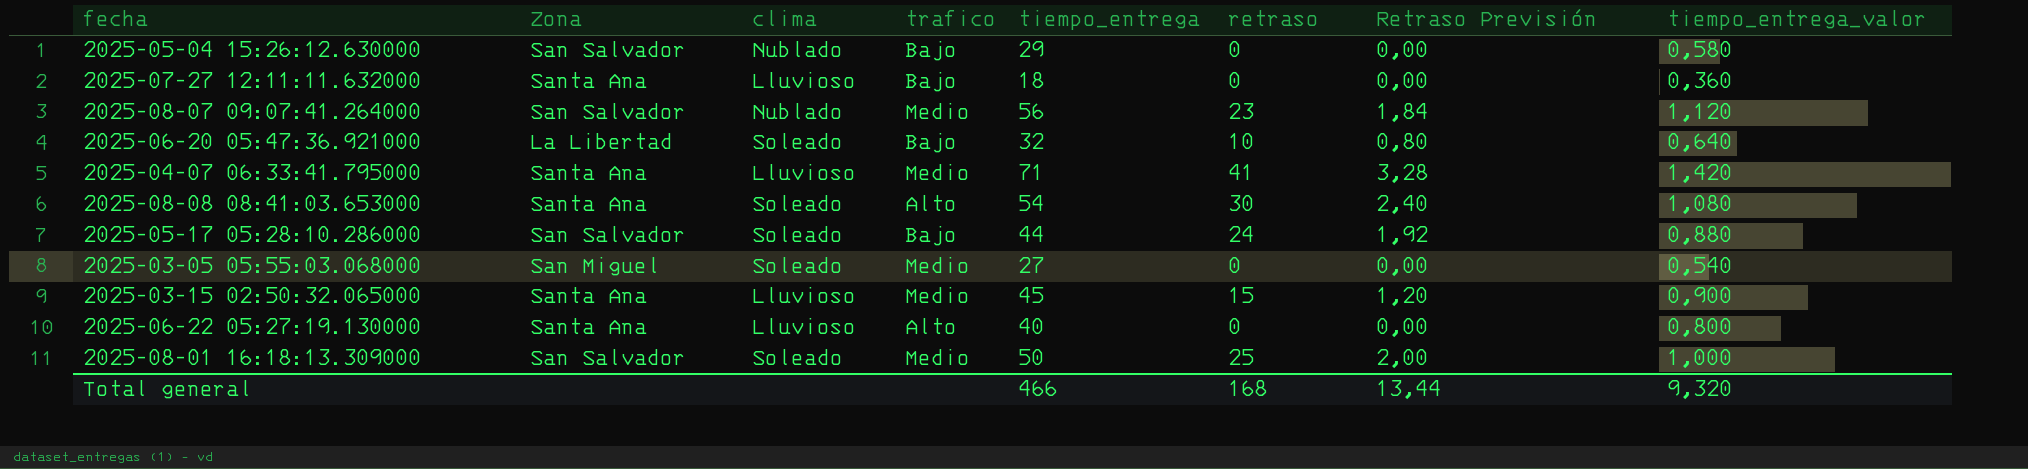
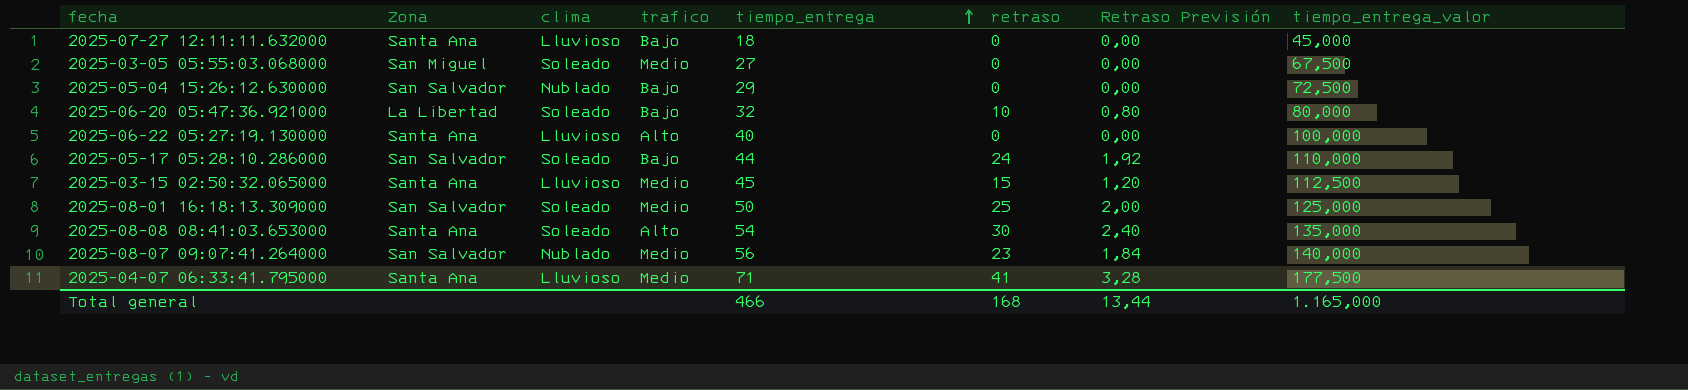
row order: none -> tiempo_entrega ascending
column tiempo_entrega_valor | formula: [tiempo_entrega] * 0,02 -> [tiempo_entrega] * 2,5
Total general | tiempo_entrega_valor: 9,320 -> 1.165,000

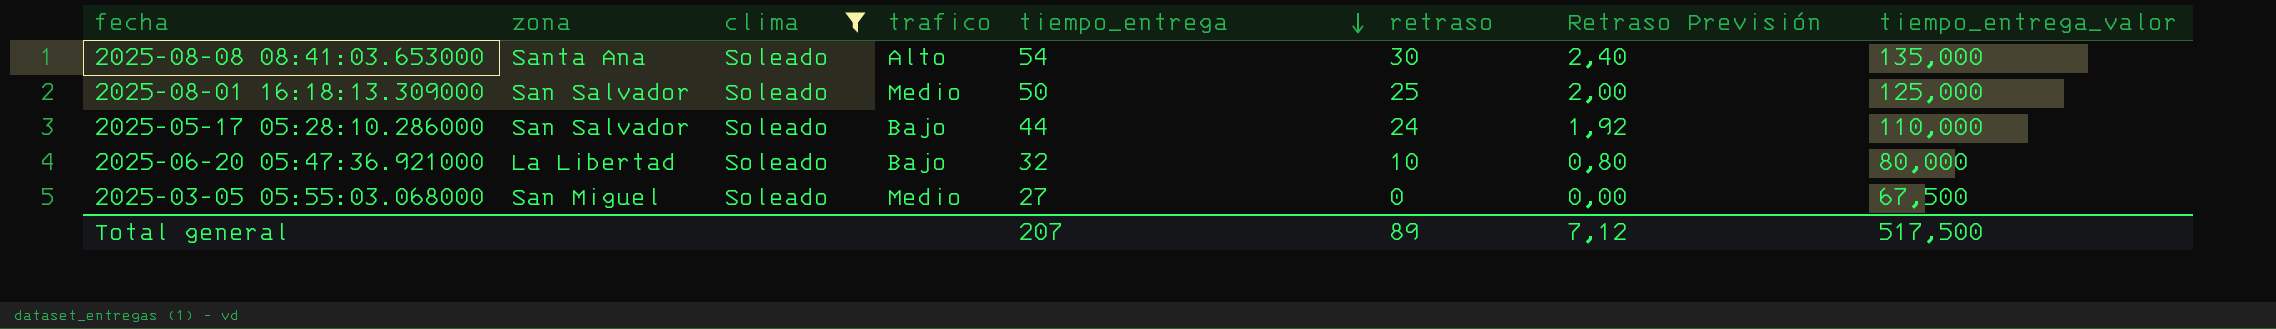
filter: none -> clima = Soleado
row order: tiempo_entrega ascending -> tiempo_entrega descending
column name: Zona -> zona
Total general | tiempo_entrega: 466 -> 207
Total general | retraso: 168 -> 89
Total general | Retraso Previsión: 13,44 -> 7,12
Total general | tiempo_entrega_valor: 1.165,000 -> 517,500

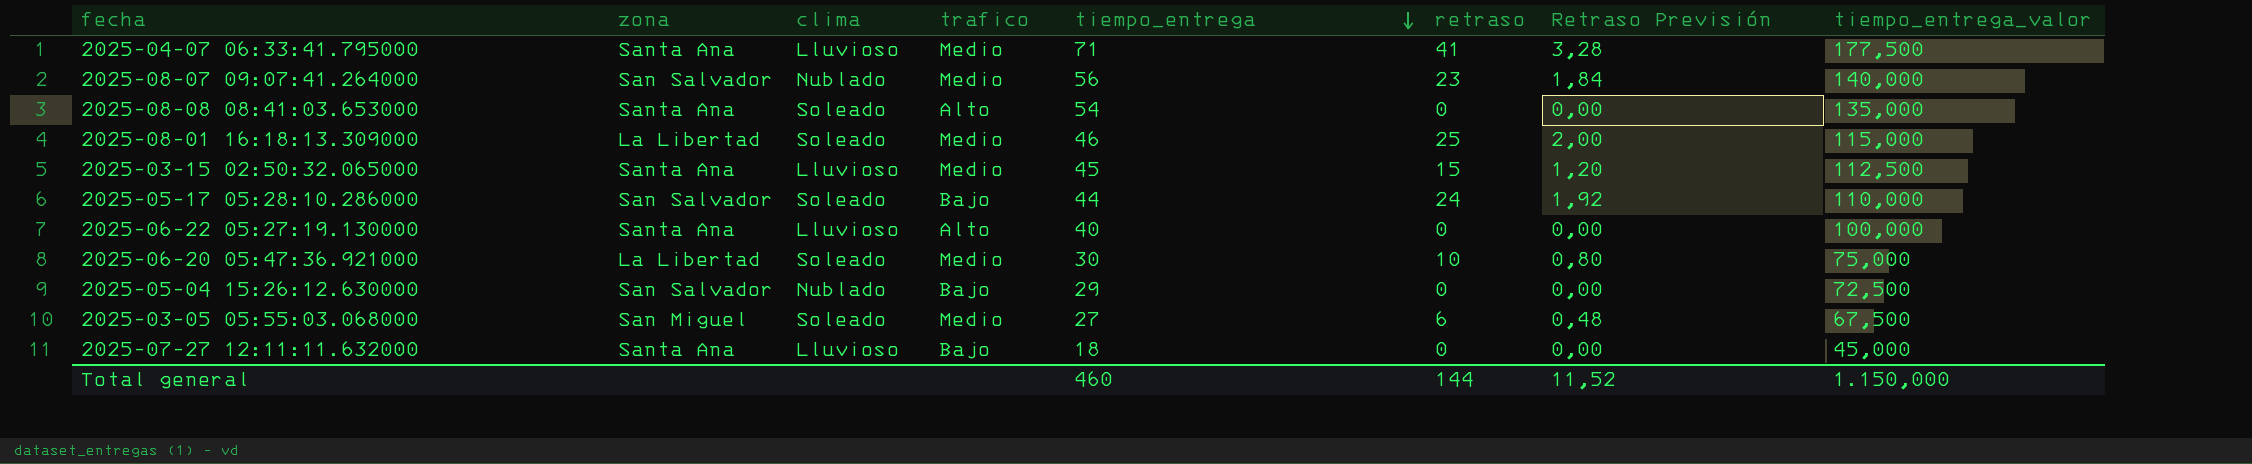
filter: clima = Soleado -> none
2025-08-08 08:41:03.653000 | retraso: 30 -> 0
2025-08-08 08:41:03.653000 | Retraso Previsión: 2,40 -> 0,00
2025-08-01 16:18:13.309000 | zona: San Salvador -> La Libertad
2025-08-01 16:18:13.309000 | tiempo_entrega: 50 -> 46
2025-08-01 16:18:13.309000 | tiempo_entrega_valor: 125,000 -> 115,000
2025-06-20 05:47:36.921000 | trafico: Bajo -> Medio
2025-06-20 05:47:36.921000 | tiempo_entrega: 32 -> 30
2025-06-20 05:47:36.921000 | tiempo_entrega_valor: 80,000 -> 75,000
2025-03-05 05:55:03.068000 | retraso: 0 -> 6
2025-03-05 05:55:03.068000 | Retraso Previsión: 0,00 -> 0,48
Total general | tiempo_entrega: 207 -> 460
Total general | retraso: 89 -> 144
Total general | Retraso Previsión: 7,12 -> 11,52
Total general | tiempo_entrega_valor: 517,500 -> 1.150,000

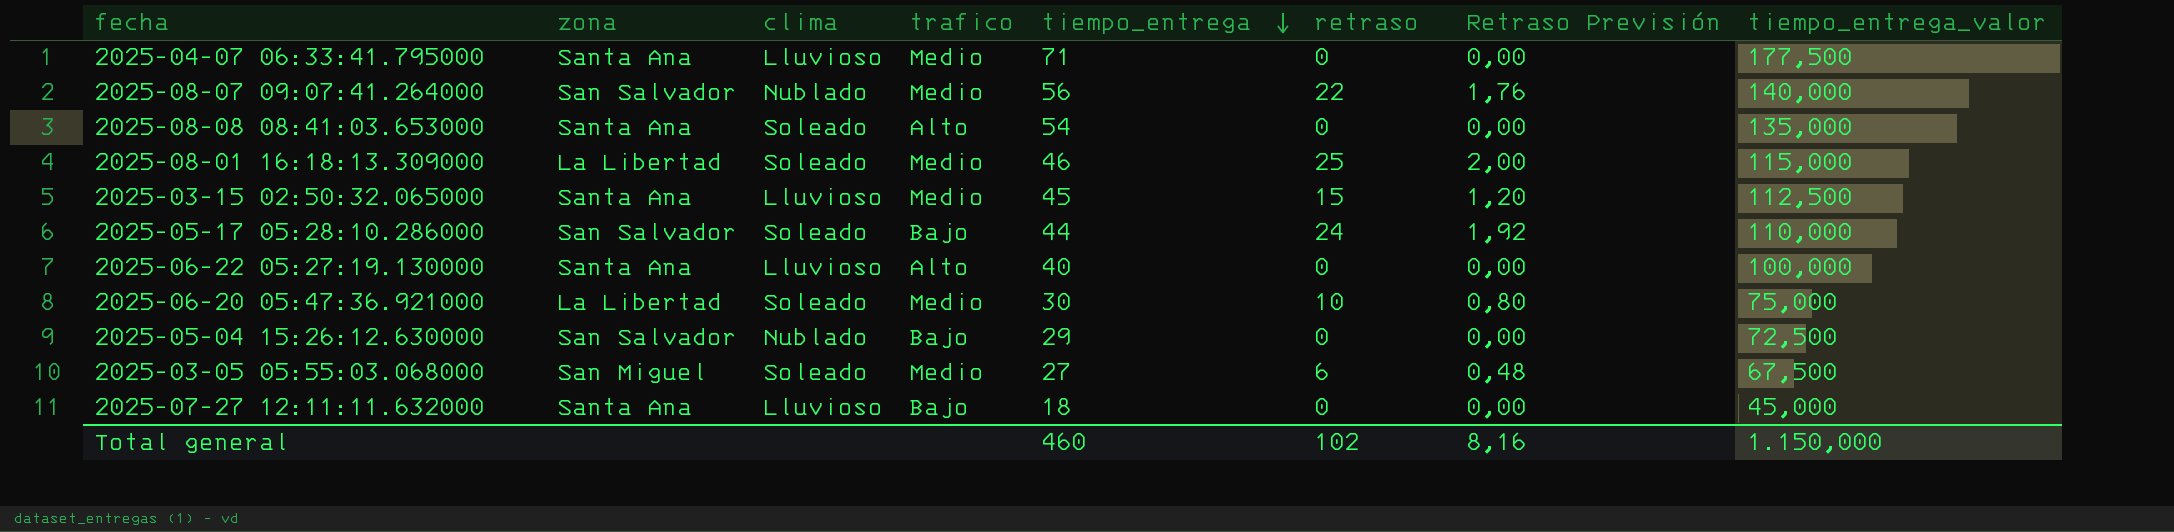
2025-04-07 06:33:41.795000 | retraso: 41 -> 0
2025-04-07 06:33:41.795000 | Retraso Previsión: 3,28 -> 0,00
2025-08-07 09:07:41.264000 | retraso: 23 -> 22
2025-08-07 09:07:41.264000 | Retraso Previsión: 1,84 -> 1,76
Total general | retraso: 144 -> 102
Total general | Retraso Previsión: 11,52 -> 8,16

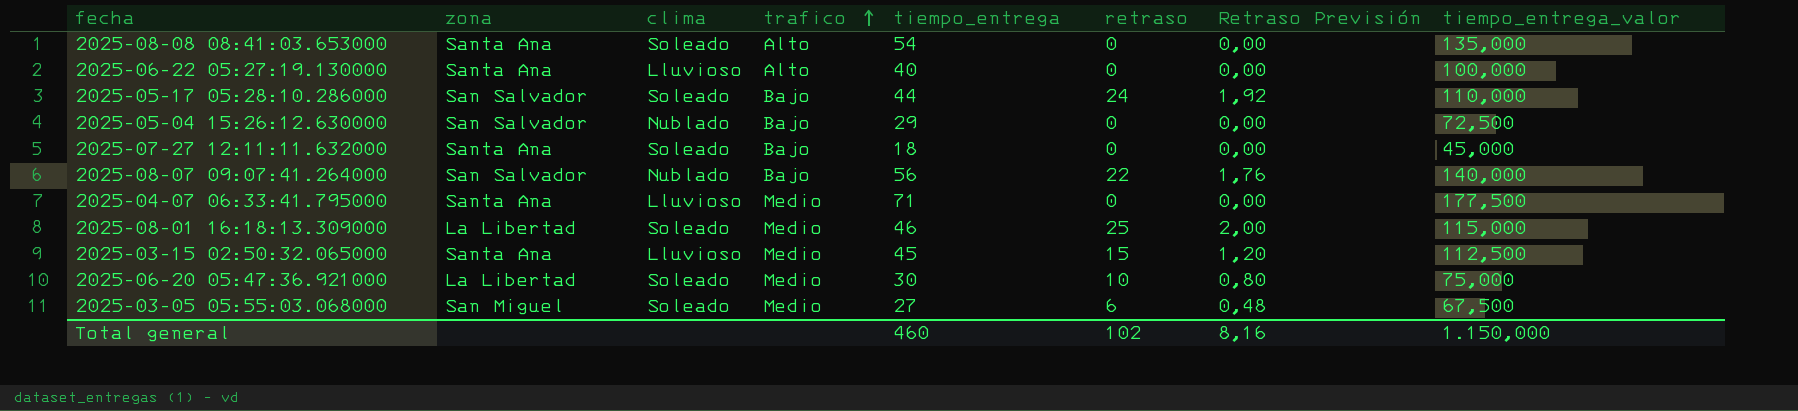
row order: tiempo_entrega descending -> trafico ascending
2025-07-27 12:11:11.632000 | clima: Lluvioso -> Soleado
2025-08-07 09:07:41.264000 | trafico: Medio -> Bajo

